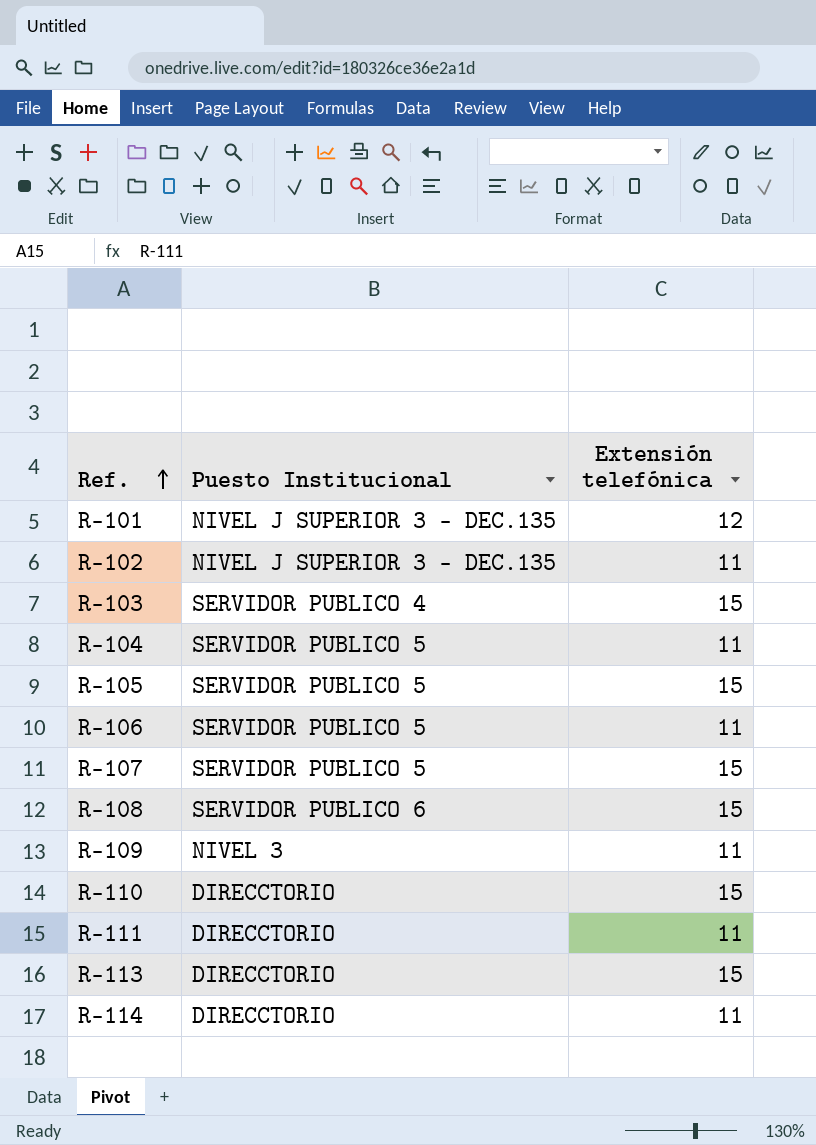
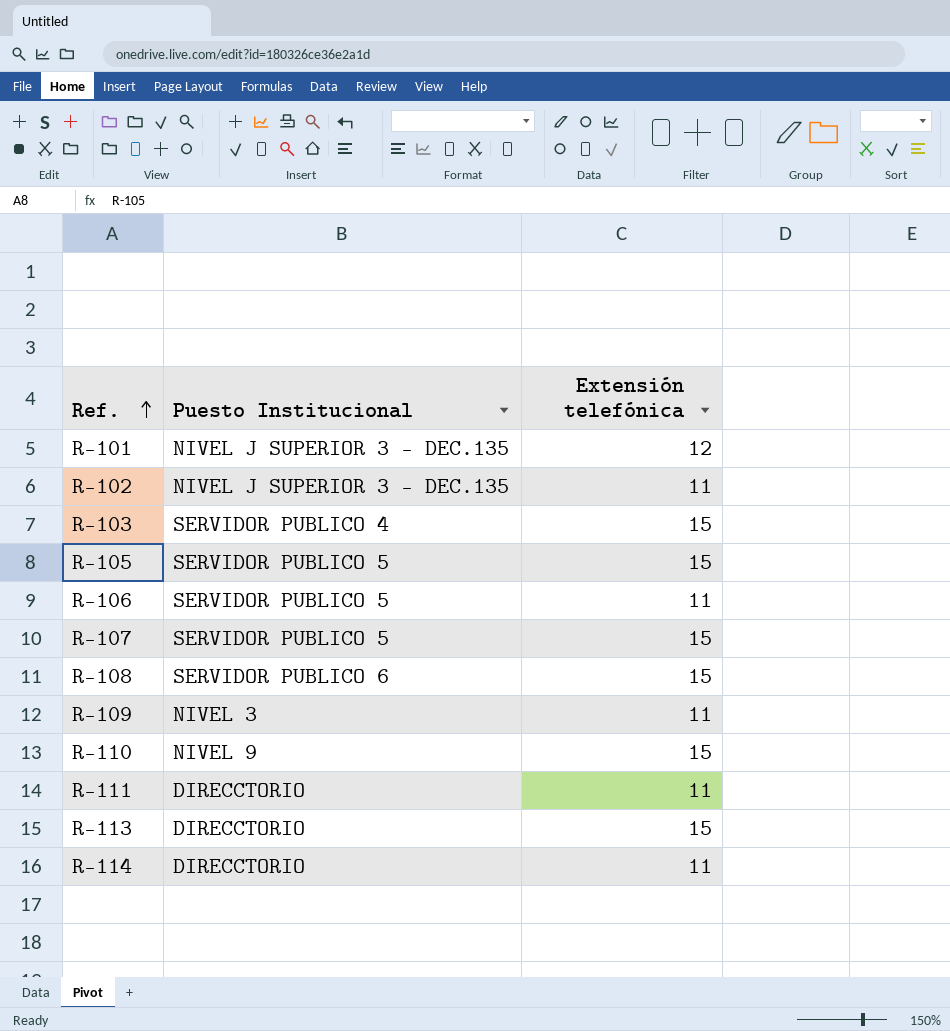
row R-104: SERVIDOR PUBLICO 5 | 11 -> none
R-110 | Puesto Institucional: DIRECCTORIO -> NIVEL 9

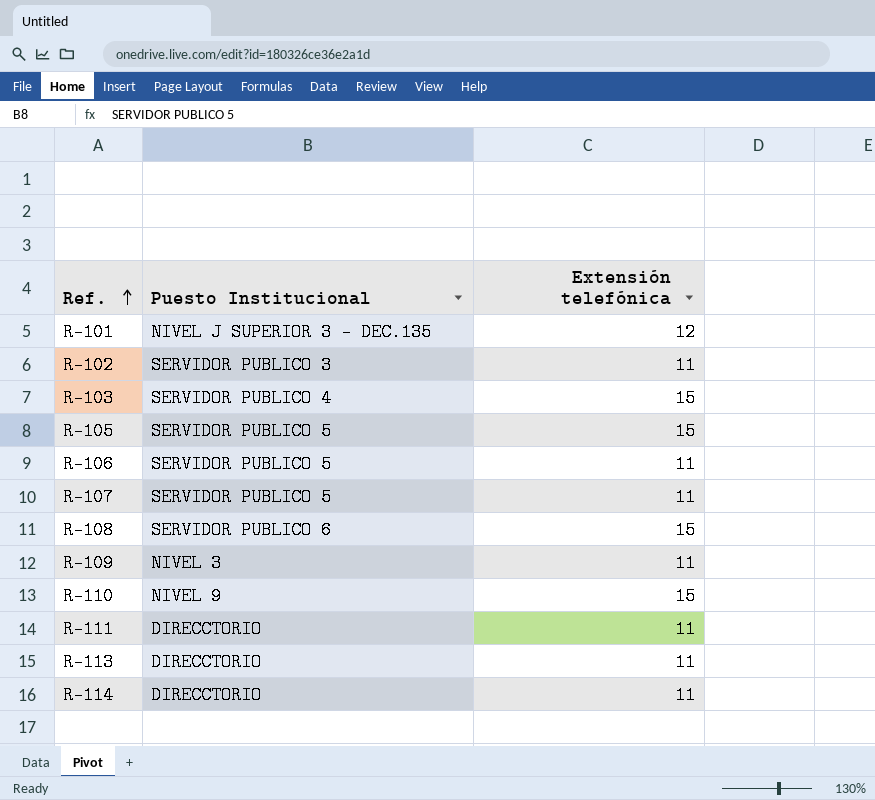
R-102 | Puesto Institucional: NIVEL J SUPERIOR 3 - DEC.135 -> SERVIDOR PUBLICO 3
R-107 | Extensión telefónica: 15 -> 11
R-113 | Extensión telefónica: 15 -> 11

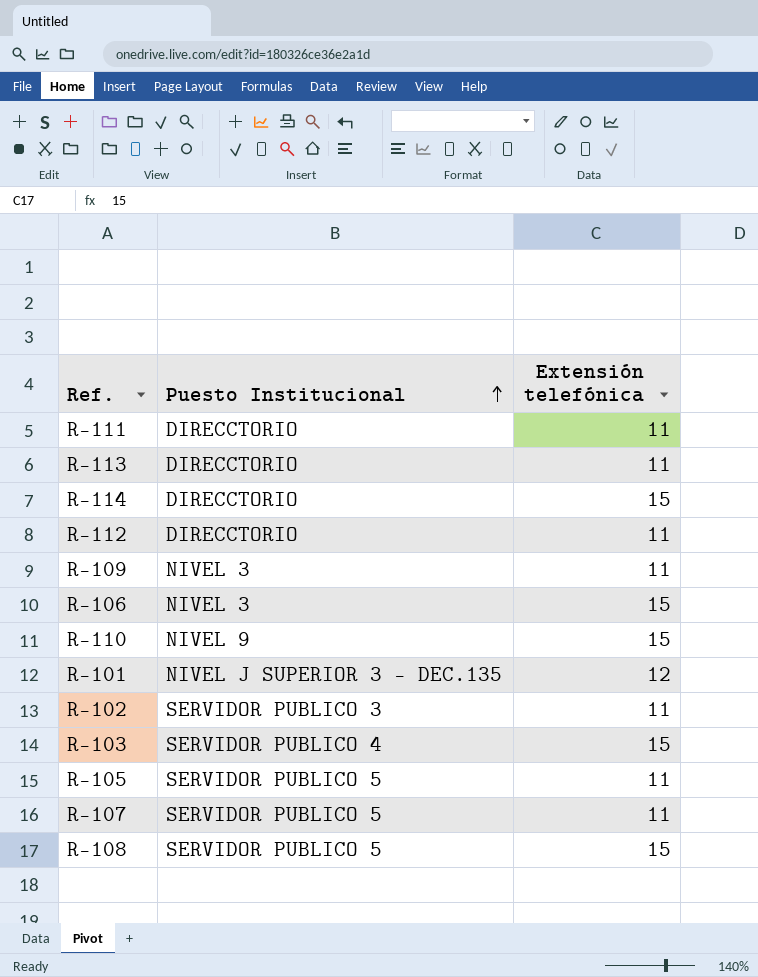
row order: Ref. ascending -> Puesto Institucional ascending
R-114 | Extensión telefónica: 11 -> 15
row R-112: none -> DIRECCTORIO | 11
R-106 | Puesto Institucional: SERVIDOR PUBLICO 5 -> NIVEL 3
R-106 | Extensión telefónica: 11 -> 15
R-105 | Extensión telefónica: 15 -> 11
R-108 | Puesto Institucional: SERVIDOR PUBLICO 6 -> SERVIDOR PUBLICO 5

